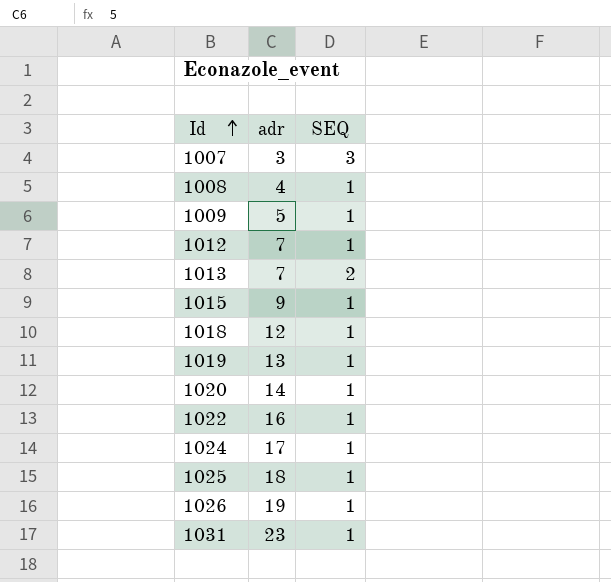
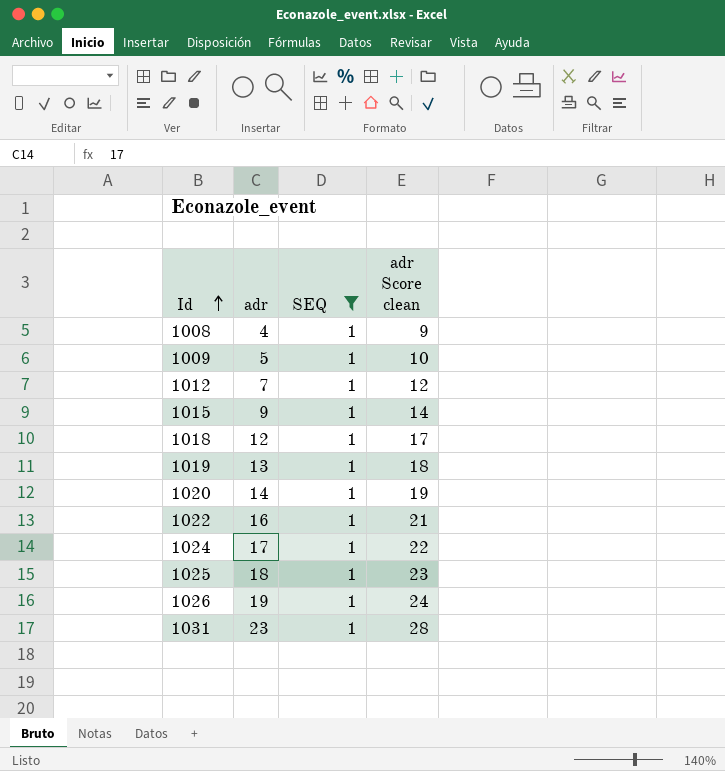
filter: none -> SEQ = 1
column adr Score clean | formula: none -> [adr] + 5

